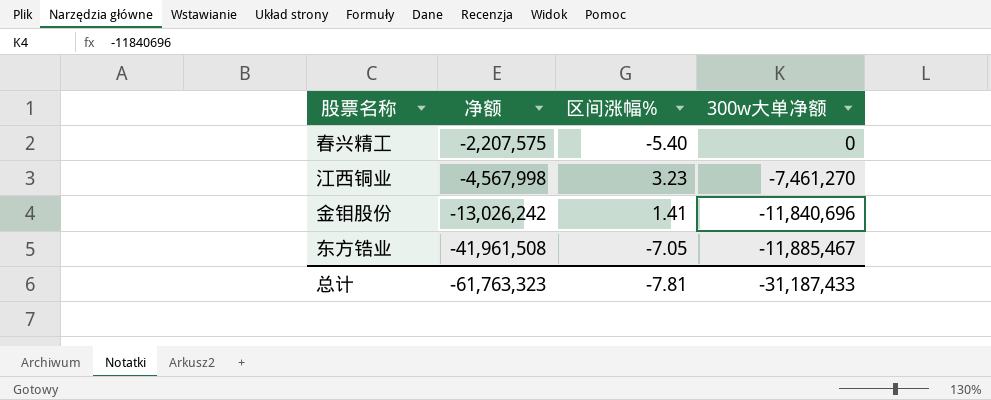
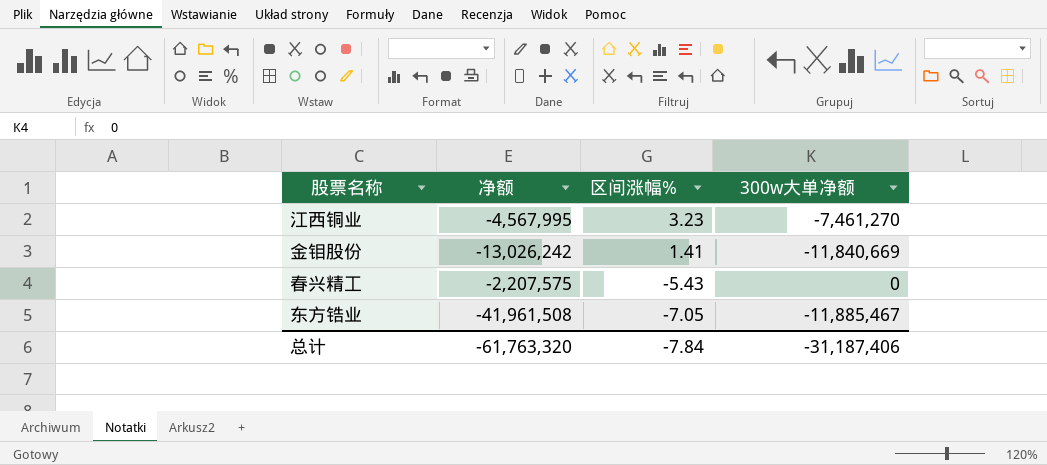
row order: 净额 descending -> 区间涨幅% descending
江西铜业 | 净额: -4,567,998 -> -4,567,995
金钼股份 | 300w大单净额: -11,840,696 -> -11,840,669
春兴精工 | 区间涨幅%: -5.40 -> -5.43
总计 | 净额: -61,763,323 -> -61,763,320
总计 | 区间涨幅%: -7.81 -> -7.84
总计 | 300w大单净额: -31,187,433 -> -31,187,406

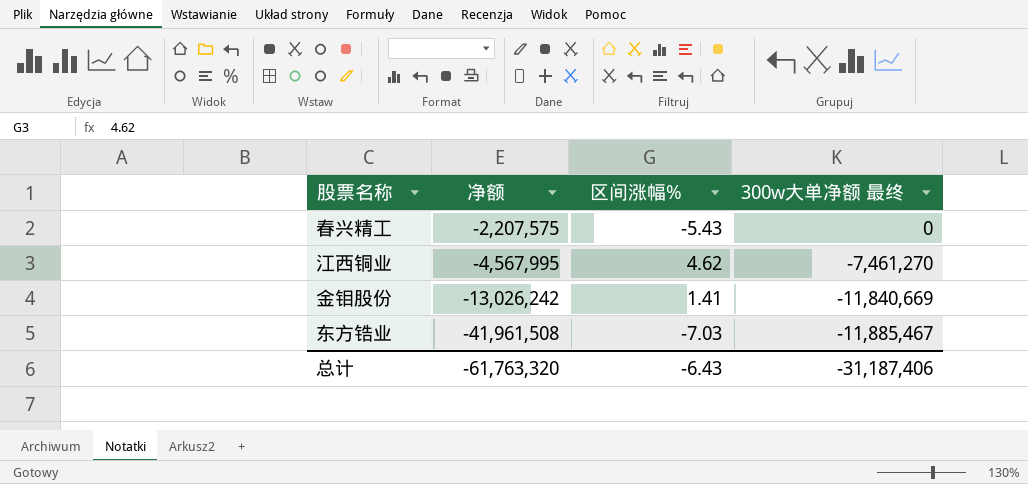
row order: 区间涨幅% descending -> 净额 descending
column name: 300w大单净额 -> 300w大单净额 最终
江西铜业 | 区间涨幅%: 3.23 -> 4.62
东方锆业 | 区间涨幅%: -7.05 -> -7.03
总计 | 区间涨幅%: -7.84 -> -6.43

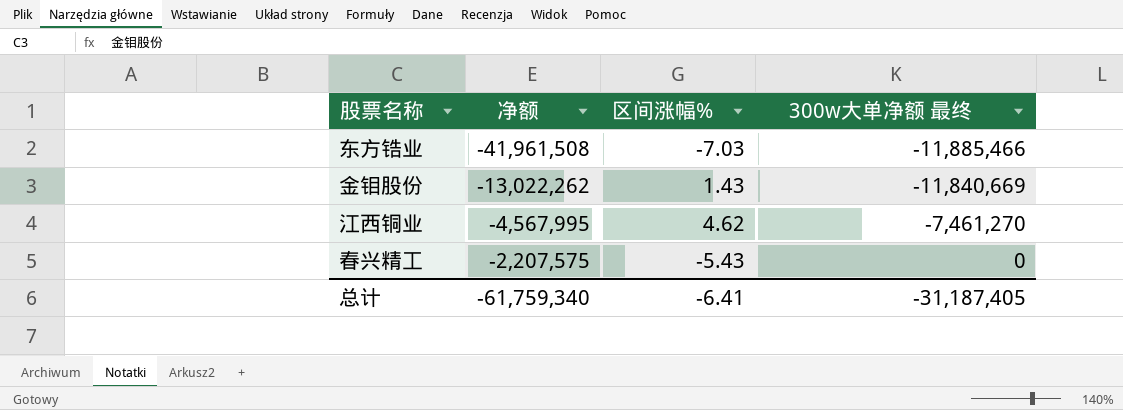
row order: 净额 descending -> 净额 ascending
东方锆业 | 300w大单净额 最终: -11,885,467 -> -11,885,466
金钼股份 | 净额: -13,026,242 -> -13,022,262
金钼股份 | 区间涨幅%: 1.41 -> 1.43
总计 | 净额: -61,763,320 -> -61,759,340
总计 | 区间涨幅%: -6.43 -> -6.41
总计 | 300w大单净额 最终: -31,187,406 -> -31,187,405

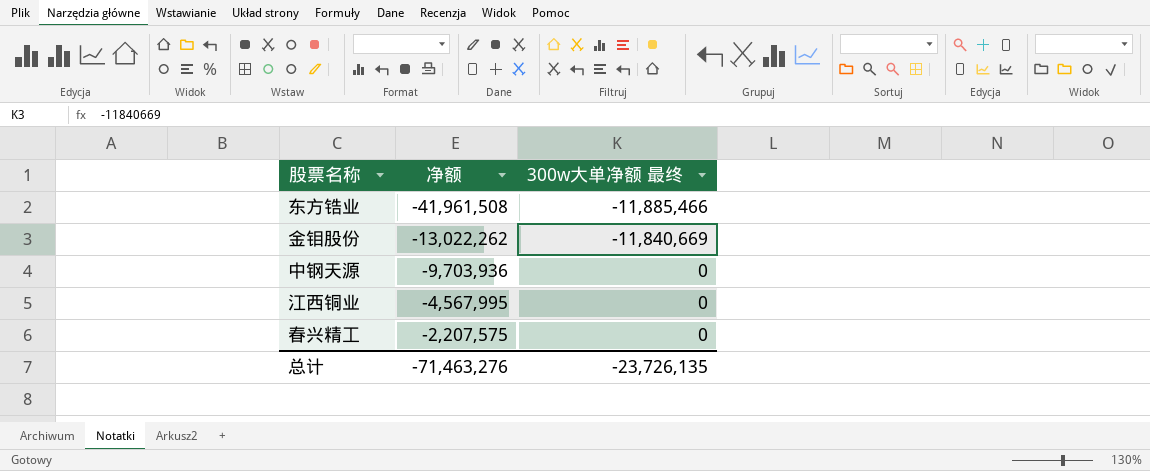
column 区间涨幅% | position: 3 -> none
row 中钢天源: none -> -9,703,936 | 0
江西铜业 | 300w大单净额 最终: -7,461,270 -> 0
总计 | 净额: -61,759,340 -> -71,463,276
总计 | 300w大单净额 最终: -31,187,405 -> -23,726,135

